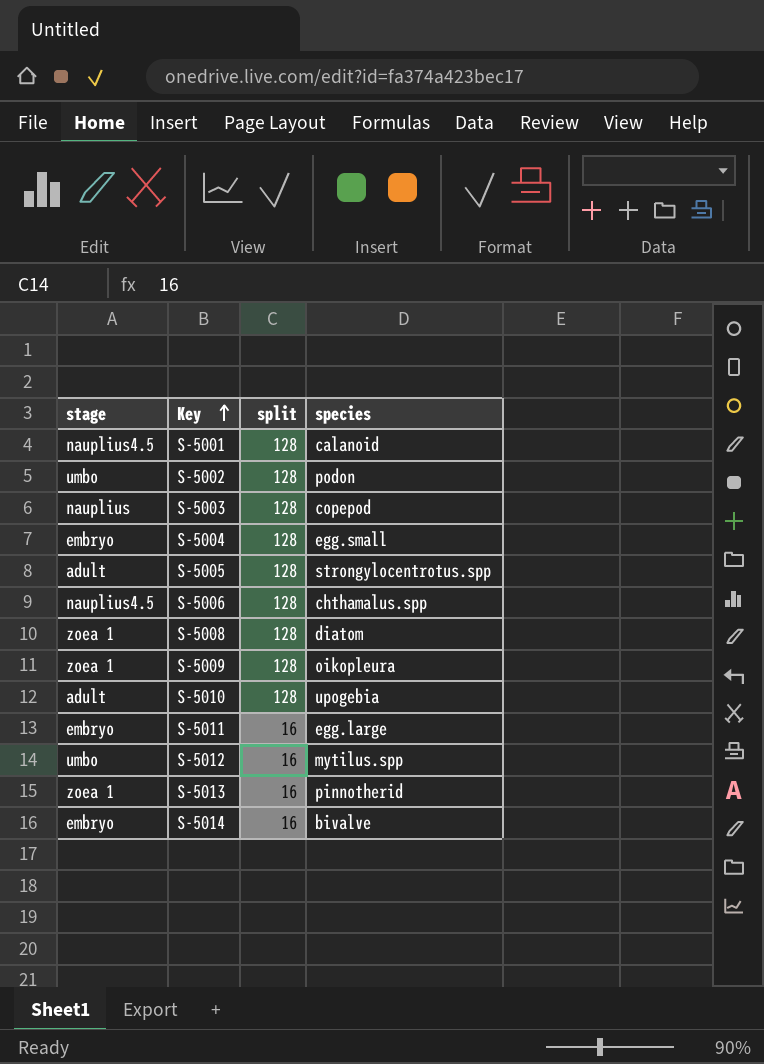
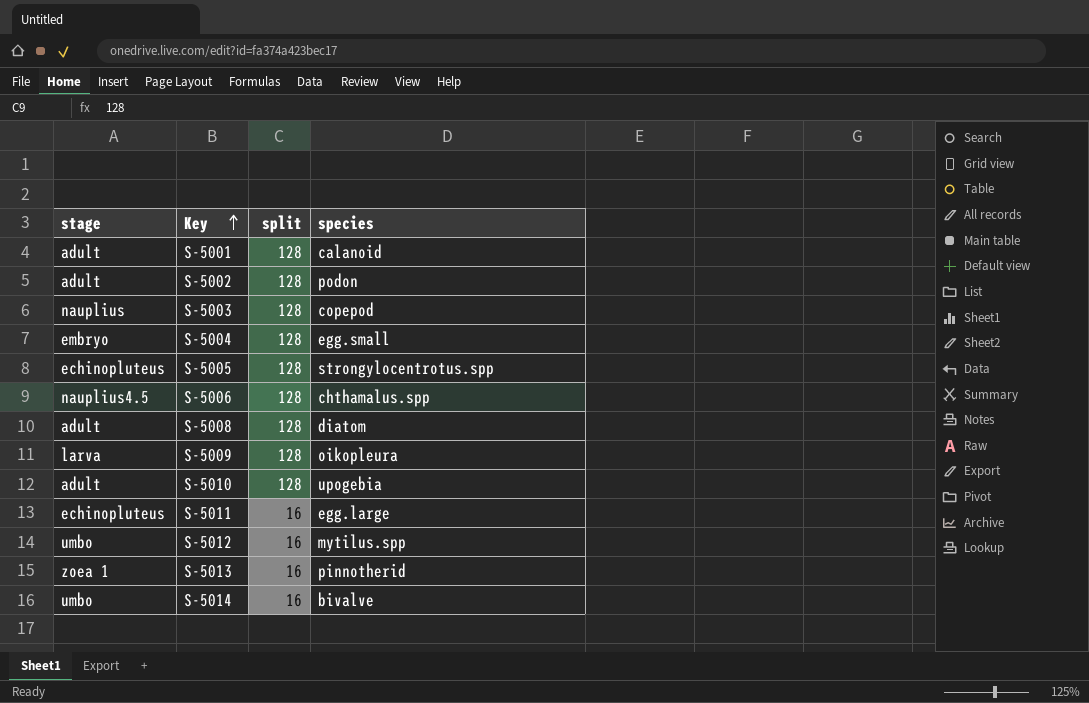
S-5001 | stage: nauplius4.5 -> adult
S-5002 | stage: umbo -> adult
S-5005 | stage: adult -> echinopluteus
S-5008 | stage: zoea 1 -> adult
S-5009 | stage: zoea 1 -> larva
S-5011 | stage: embryo -> echinopluteus
S-5014 | stage: embryo -> umbo

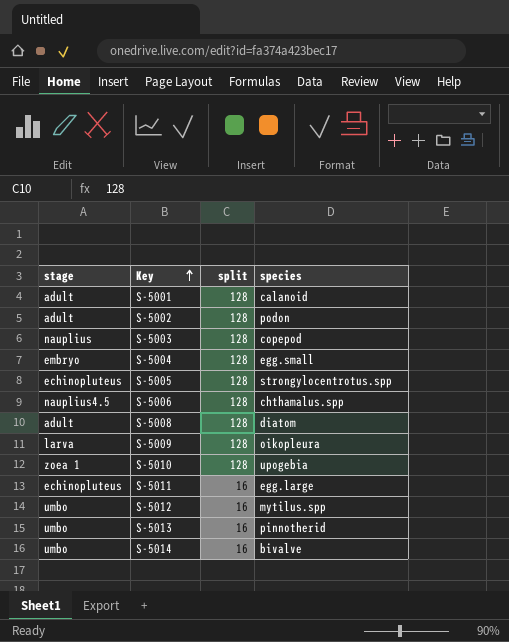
S-5010 | stage: adult -> zoea 1
S-5013 | stage: zoea 1 -> umbo

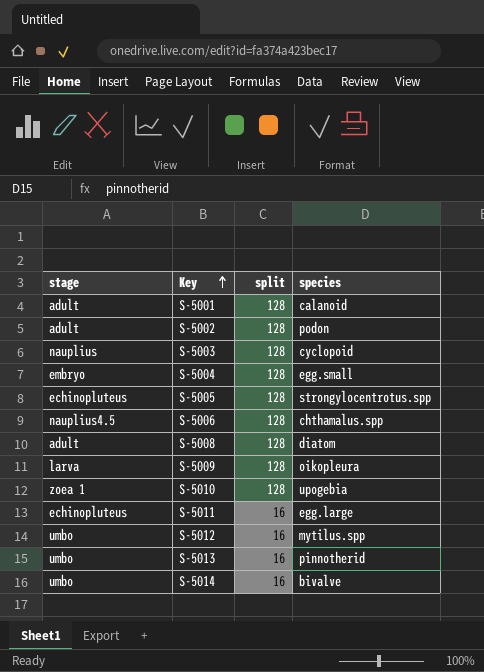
S-5003 | species: copepod -> cyclopoid

